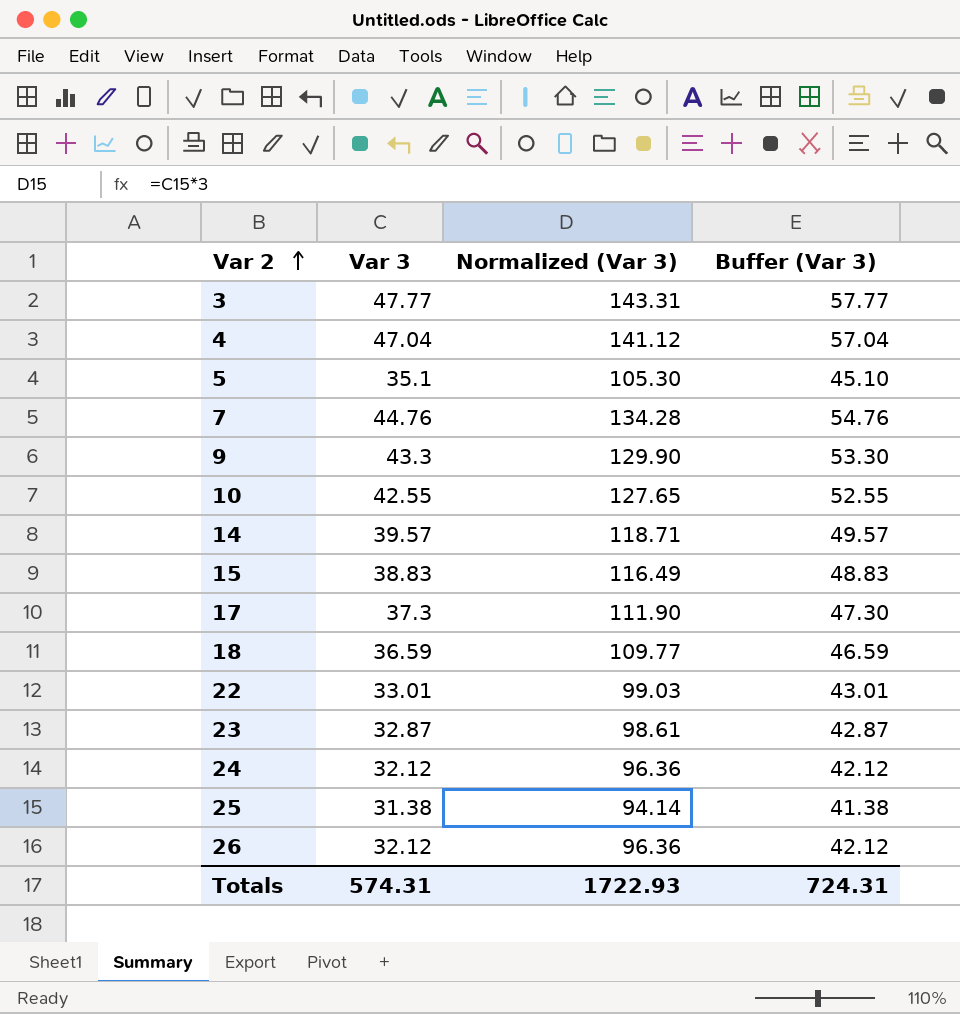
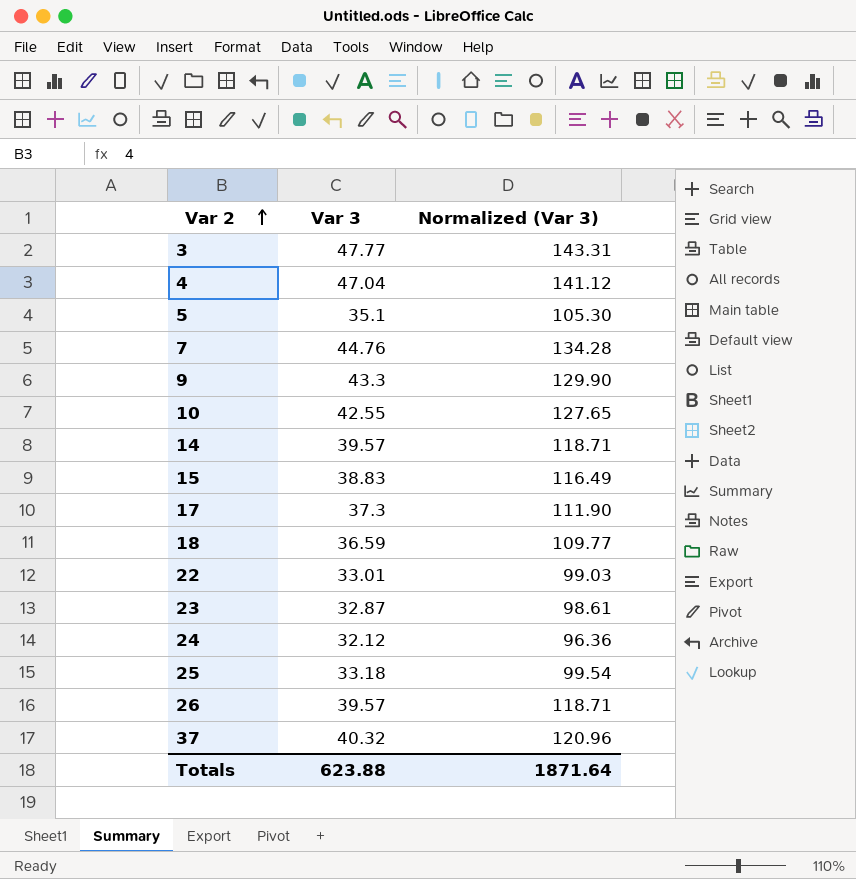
column Buffer (Var 3) | formula: [Var 3] + 10 -> none
25 | Var 3: 31.38 -> 33.18
25 | Normalized (Var 3): 94.14 -> 99.54
26 | Var 3: 32.12 -> 39.57
26 | Normalized (Var 3): 96.36 -> 118.71
row 37: none -> 40.32 | 120.96
Totals | Var 3: 574.31 -> 623.88
Totals | Normalized (Var 3): 1722.93 -> 1871.64

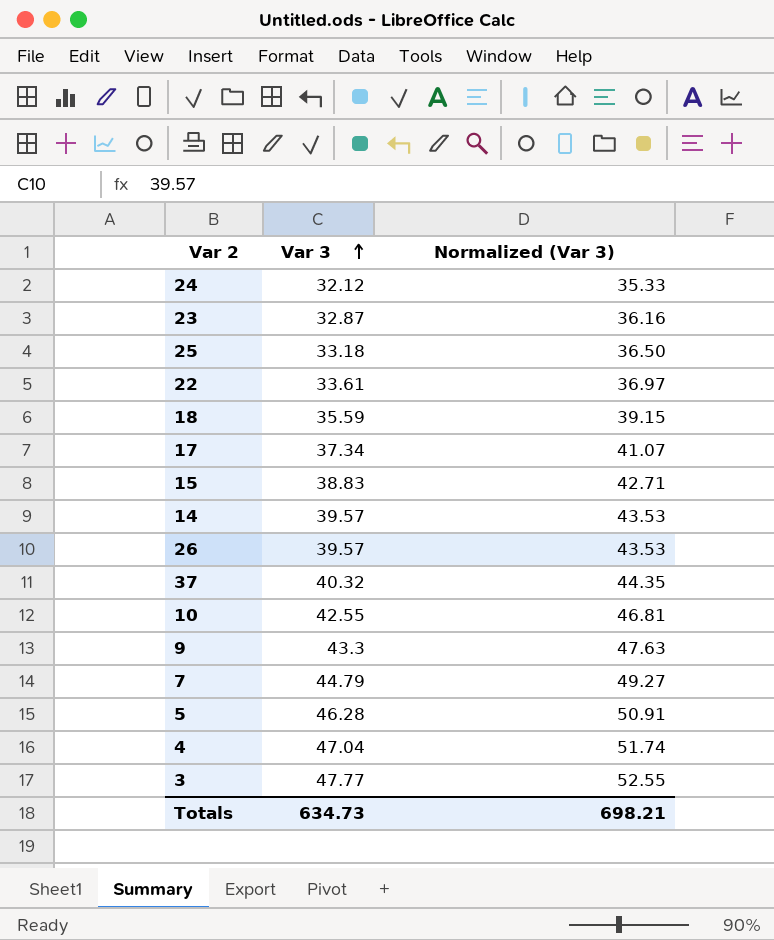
row order: Var 2 ascending -> Var 3 ascending
column Normalized (Var 3) | formula: [Var 3] * 3 -> [Var 3] * 1.1
22 | Var 3: 33.01 -> 33.61
18 | Var 3: 36.59 -> 35.59
17 | Var 3: 37.3 -> 37.34
7 | Var 3: 44.76 -> 44.79
5 | Var 3: 35.1 -> 46.28
Totals | Var 3: 623.88 -> 634.73
Totals | Normalized (Var 3): 1871.64 -> 698.21

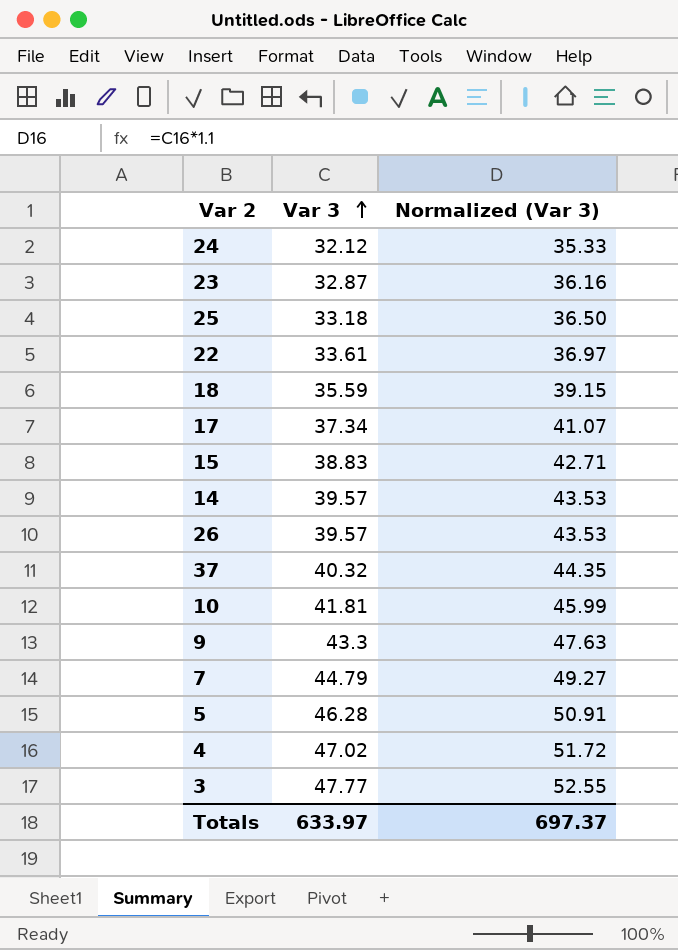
10 | Var 3: 42.55 -> 41.81
10 | Normalized (Var 3): 46.81 -> 45.99
4 | Var 3: 47.04 -> 47.02
4 | Normalized (Var 3): 51.74 -> 51.72
Totals | Var 3: 634.73 -> 633.97
Totals | Normalized (Var 3): 698.21 -> 697.37

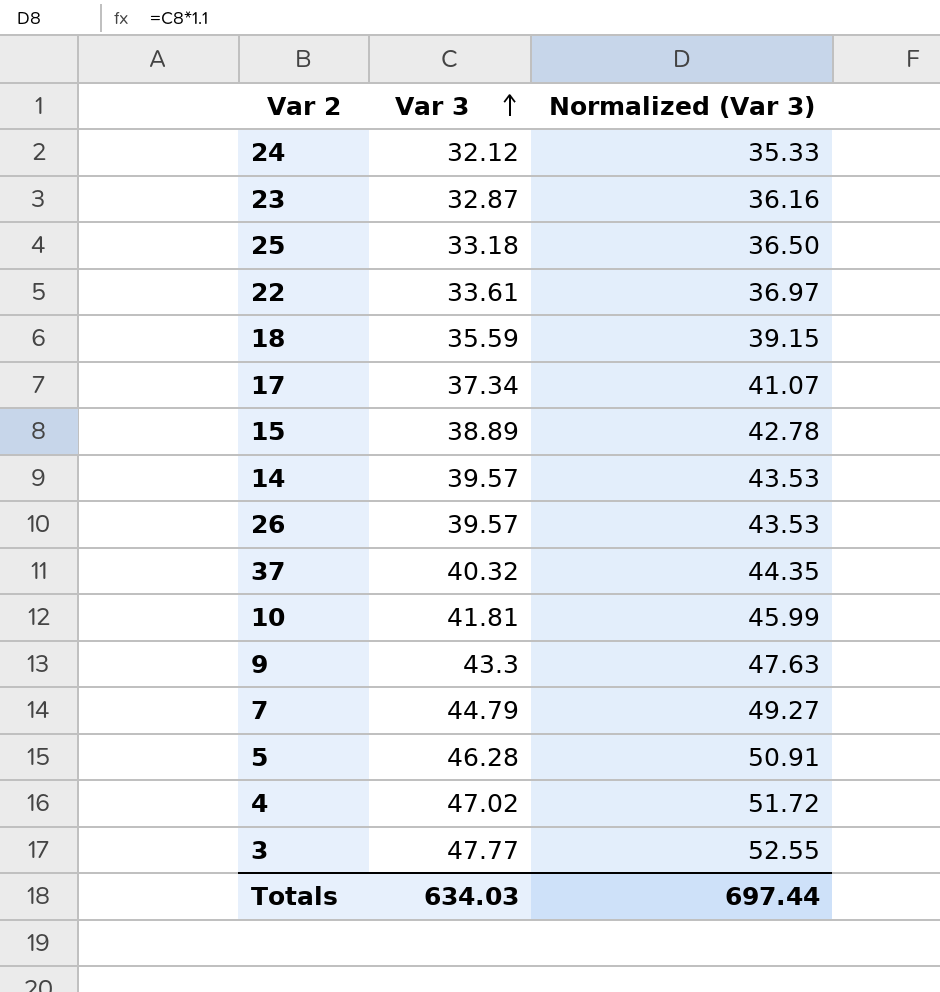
15 | Var 3: 38.83 -> 38.89
15 | Normalized (Var 3): 42.71 -> 42.78
Totals | Var 3: 633.97 -> 634.03
Totals | Normalized (Var 3): 697.37 -> 697.44

